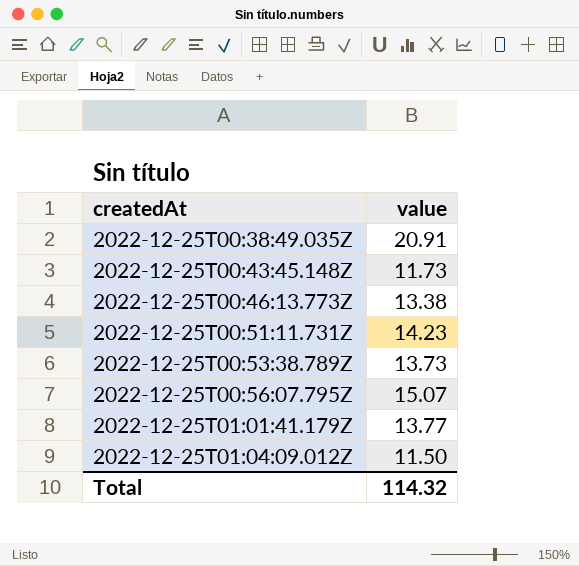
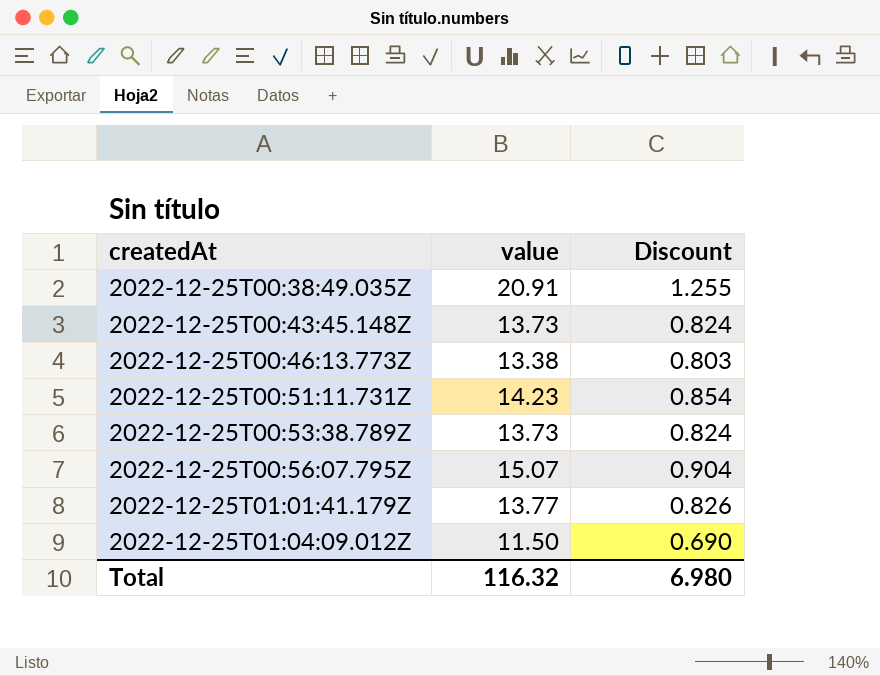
column Discount | formula: none -> [value] * 0.06
2022-12-25T00:43:45.148Z | value: 11.73 -> 13.73
Total | value: 114.32 -> 116.32

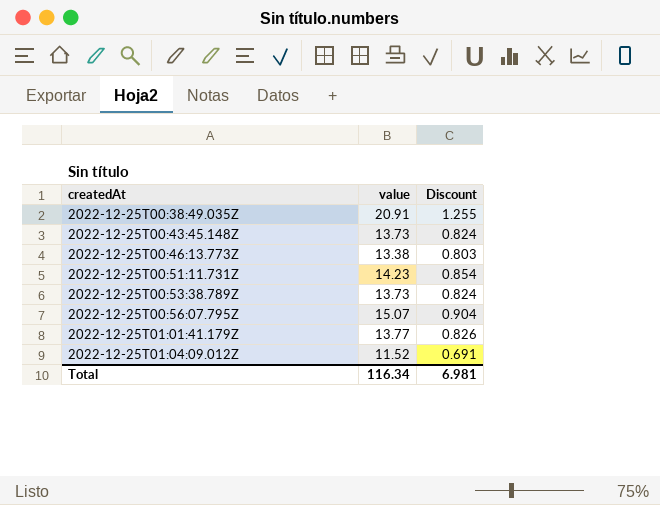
2022-12-25T01:04:09.012Z | value: 11.50 -> 11.52
2022-12-25T01:04:09.012Z | Discount: 0.690 -> 0.691
Total | value: 116.32 -> 116.34
Total | Discount: 6.980 -> 6.981

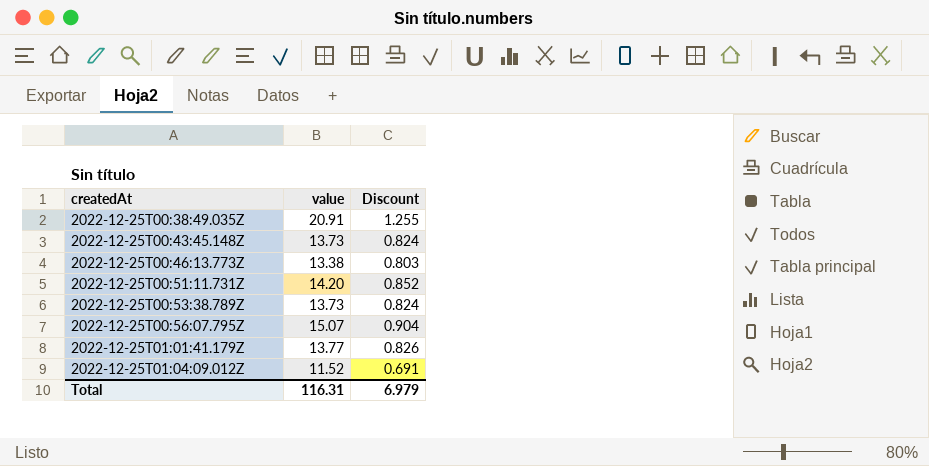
2022-12-25T00:51:11.731Z | value: 14.23 -> 14.20
2022-12-25T00:51:11.731Z | Discount: 0.854 -> 0.852
Total | value: 116.34 -> 116.31
Total | Discount: 6.981 -> 6.979

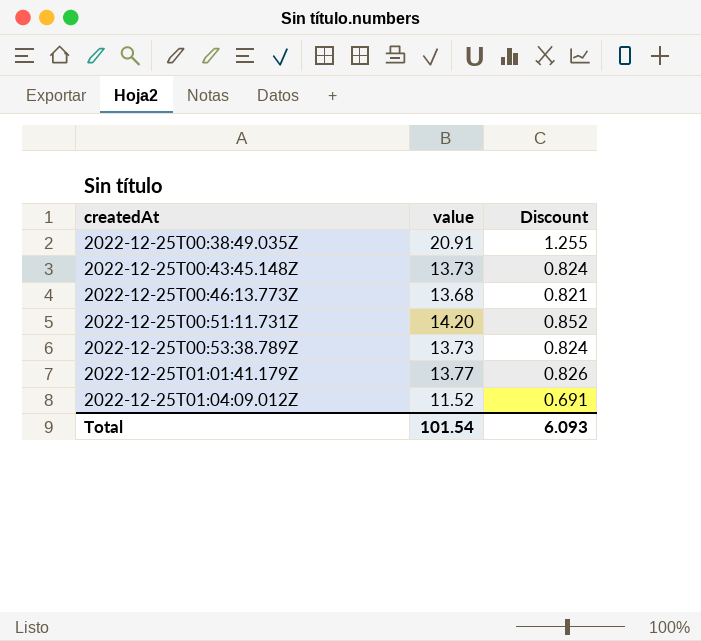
row 2022-12-25T00:56:07.795Z: 15.07 | 0.904 -> none
2022-12-25T00:46:13.773Z | value: 13.38 -> 13.68
2022-12-25T00:46:13.773Z | Discount: 0.803 -> 0.821
Total | value: 116.31 -> 101.54
Total | Discount: 6.979 -> 6.093

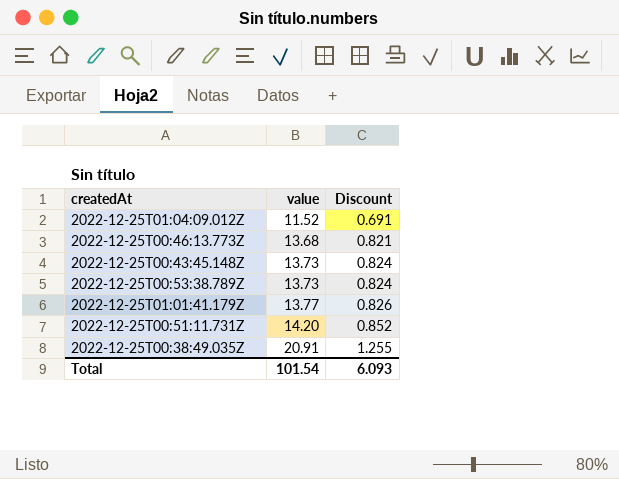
row order: createdAt ascending -> value ascending

